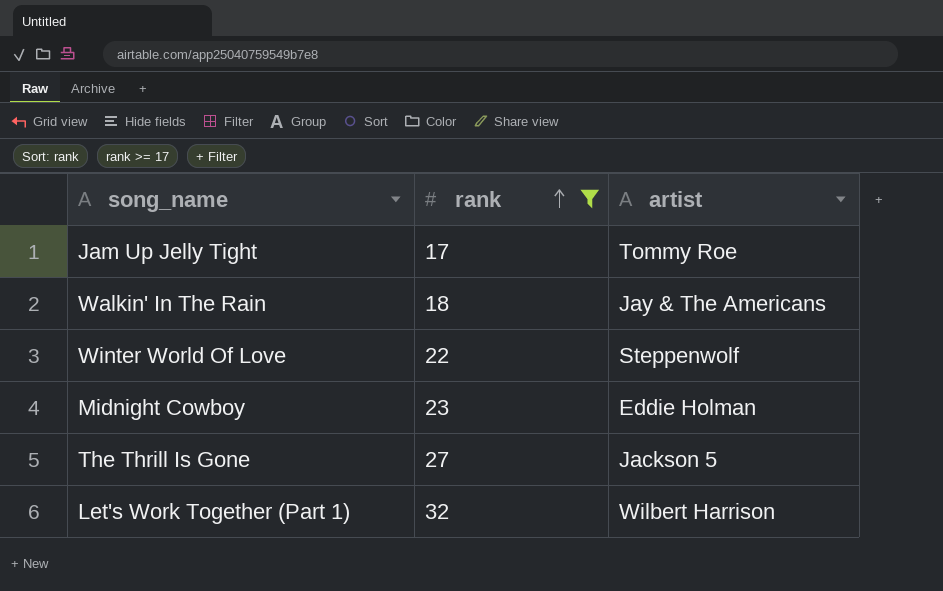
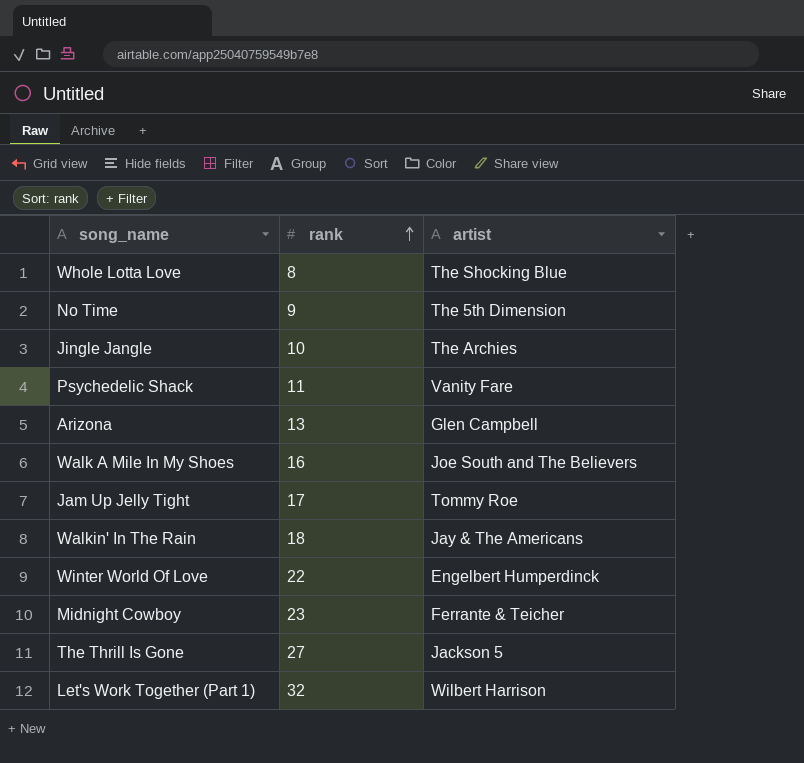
filter: rank >= 17 -> none
Winter World Of Love | artist: Steppenwolf -> Engelbert Humperdinck
Midnight Cowboy | artist: Eddie Holman -> Ferrante & Teicher

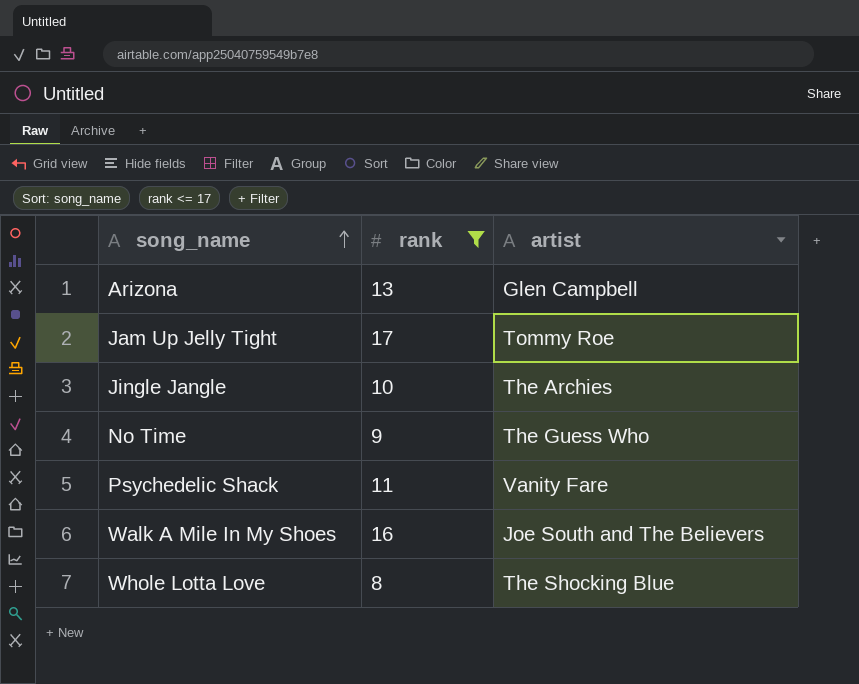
filter: none -> rank <= 17
row order: rank ascending -> song_name ascending
No Time | artist: The 5th Dimension -> The Guess Who

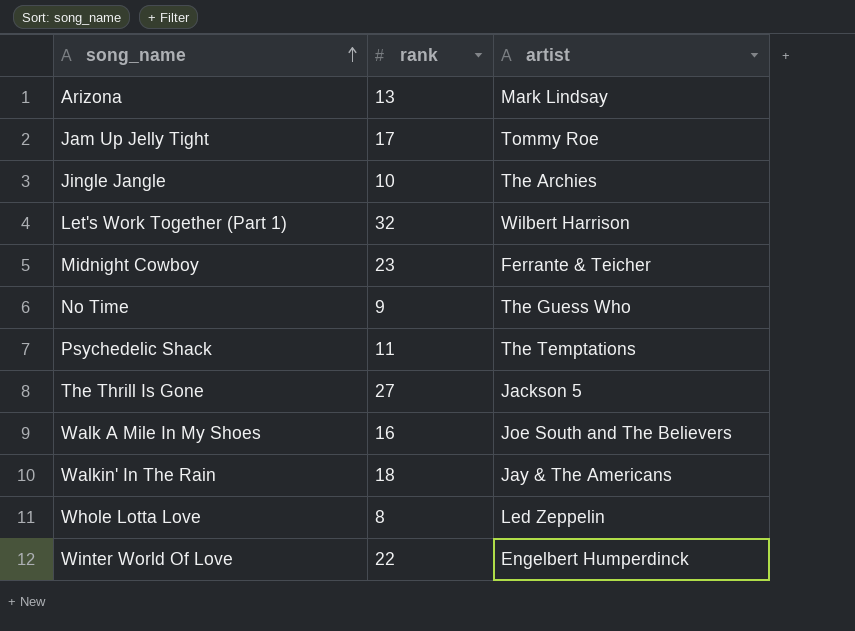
filter: rank <= 17 -> none
Arizona | artist: Glen Campbell -> Mark Lindsay
Psychedelic Shack | artist: Vanity Fare -> The Temptations
Whole Lotta Love | artist: The Shocking Blue -> Led Zeppelin

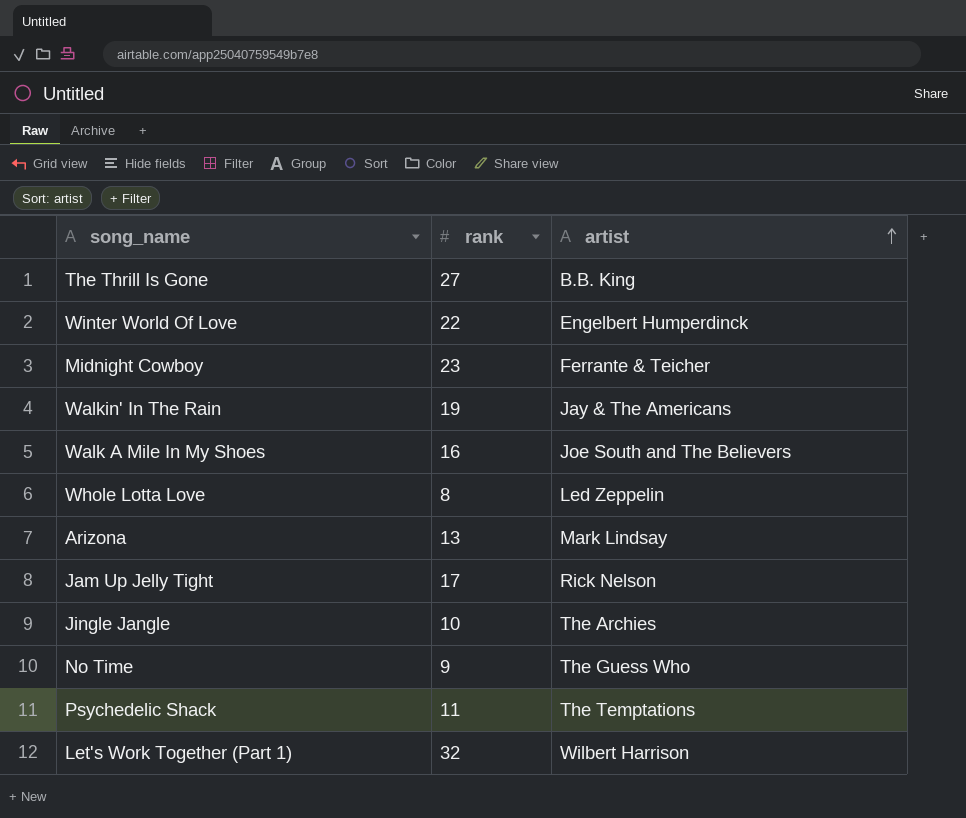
row order: song_name ascending -> artist ascending
The Thrill Is Gone | artist: Jackson 5 -> B.B. King
Walkin' In The Rain | rank: 18 -> 19
Jam Up Jelly Tight | artist: Tommy Roe -> Rick Nelson

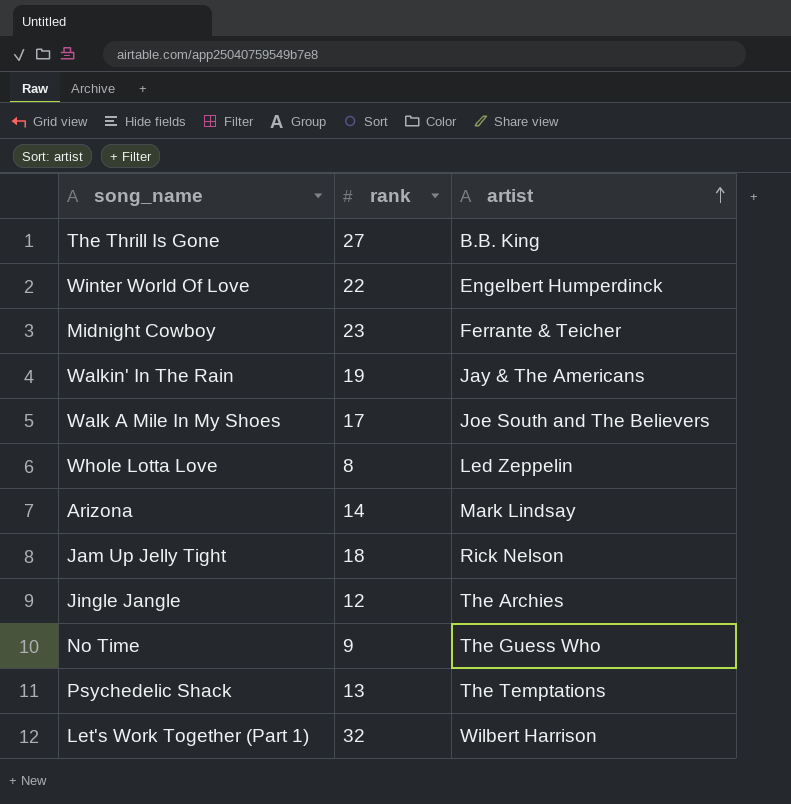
Walk A Mile In My Shoes | rank: 16 -> 17
Arizona | rank: 13 -> 14
Jam Up Jelly Tight | rank: 17 -> 18
Jingle Jangle | rank: 10 -> 12
Psychedelic Shack | rank: 11 -> 13

